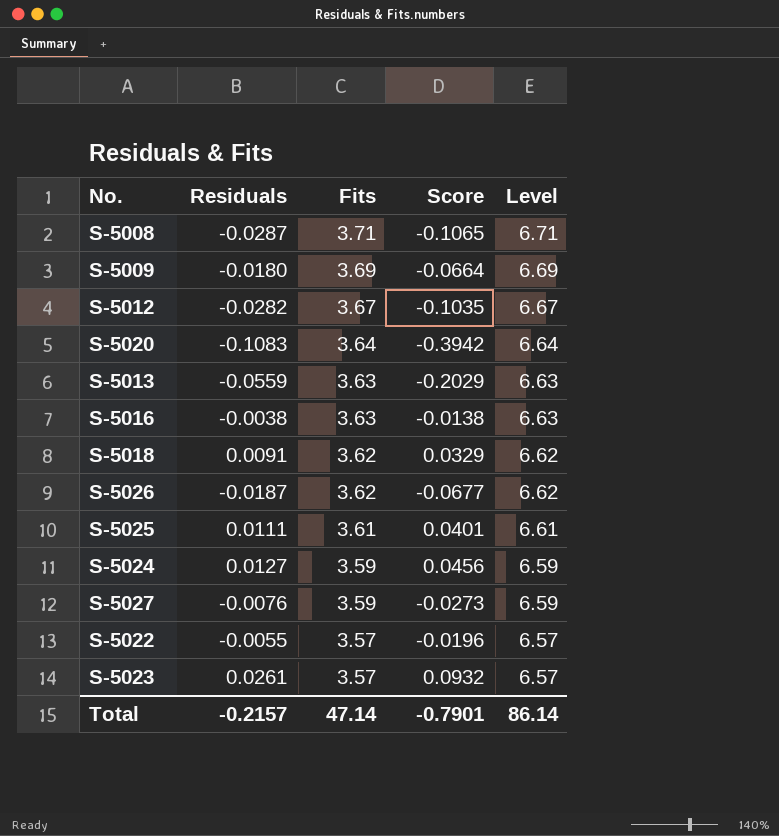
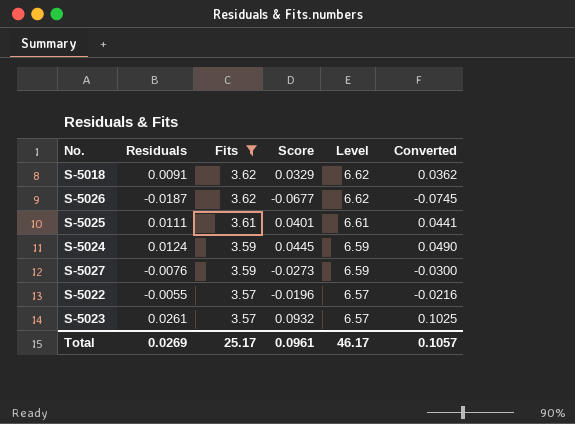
filter: none -> Fits <= 3.62
column Converted | formula: none -> [Score] * 1.1
S-5024 | Residuals: 0.0127 -> 0.0124
S-5024 | Score: 0.0456 -> 0.0445
Total | Residuals: -0.2157 -> 0.0269
Total | Fits: 47.14 -> 25.17
Total | Score: -0.7901 -> 0.0961
Total | Level: 86.14 -> 46.17

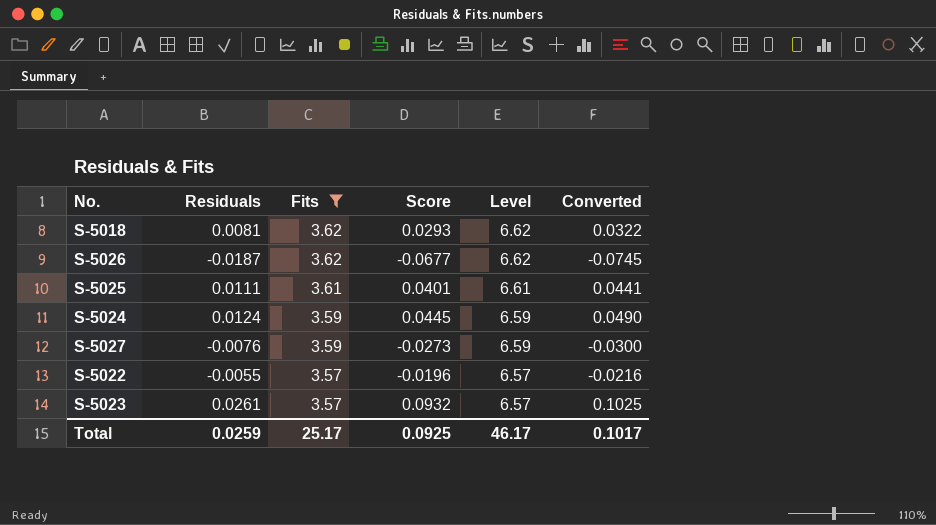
S-5018 | Residuals: 0.0091 -> 0.0081
S-5018 | Score: 0.0329 -> 0.0293
S-5018 | Converted: 0.0362 -> 0.0322
Total | Residuals: 0.0269 -> 0.0259
Total | Score: 0.0961 -> 0.0925
Total | Converted: 0.1057 -> 0.1017

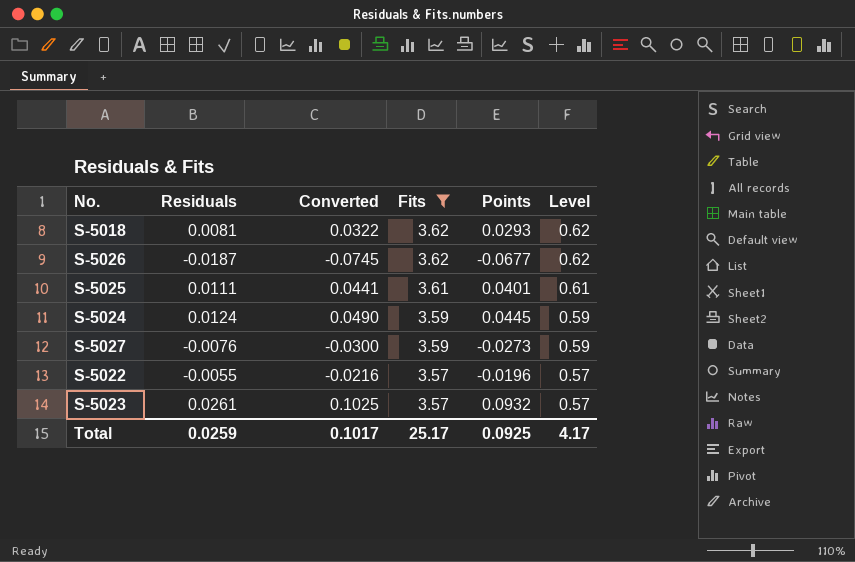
column Converted | position: 6 -> 3
column name: Score -> Points
column Level | formula: [Fits] + 3 -> [Fits] - 3
Total | Level: 46.17 -> 4.17

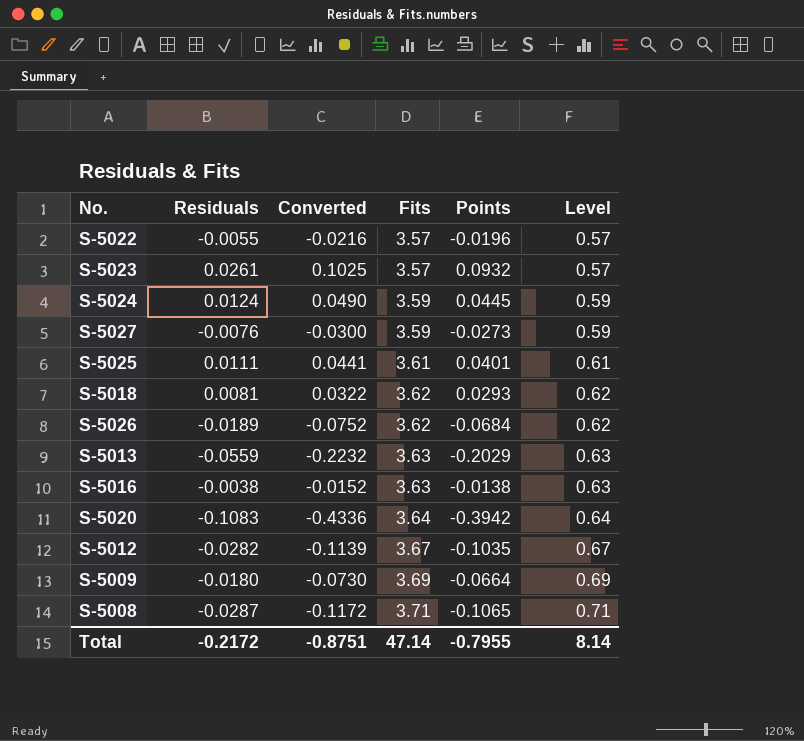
filter: Fits <= 3.62 -> none
row order: Fits descending -> Fits ascending
S-5026 | Residuals: -0.0187 -> -0.0189
S-5026 | Converted: -0.0745 -> -0.0752
S-5026 | Points: -0.0677 -> -0.0684
Total | Residuals: 0.0259 -> -0.2172
Total | Converted: 0.1017 -> -0.8751
Total | Fits: 25.17 -> 47.14
Total | Points: 0.0925 -> -0.7955
Total | Level: 4.17 -> 8.14

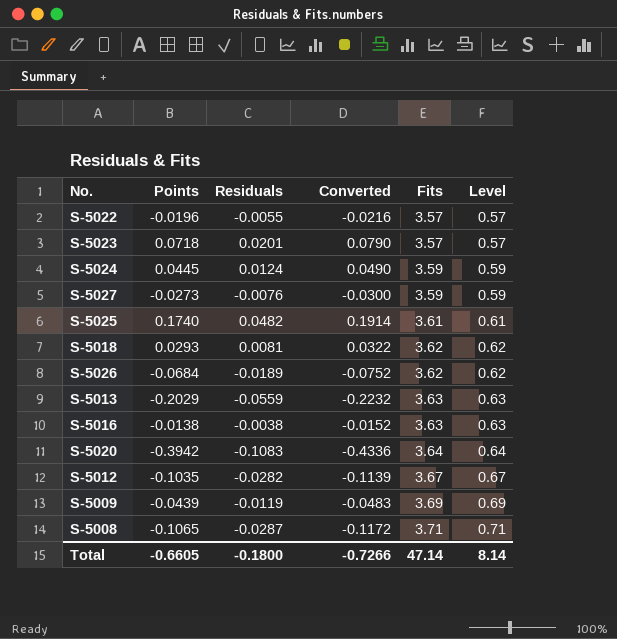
column Points | position: 5 -> 2
S-5023 | Points: 0.0932 -> 0.0718
S-5023 | Residuals: 0.0261 -> 0.0201
S-5023 | Converted: 0.1025 -> 0.0790
S-5025 | Points: 0.0401 -> 0.1740
S-5025 | Residuals: 0.0111 -> 0.0482
S-5025 | Converted: 0.0441 -> 0.1914
S-5009 | Points: -0.0664 -> -0.0439
S-5009 | Residuals: -0.0180 -> -0.0119
S-5009 | Converted: -0.0730 -> -0.0483
Total | Points: -0.7955 -> -0.6605
Total | Residuals: -0.2172 -> -0.1800
Total | Converted: -0.8751 -> -0.7266

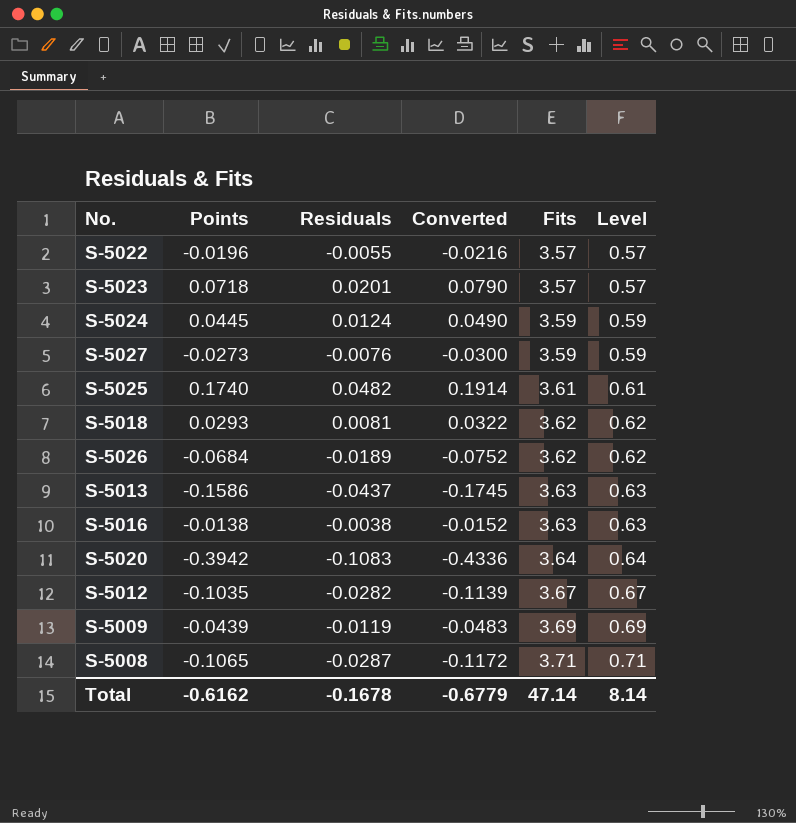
S-5013 | Points: -0.2029 -> -0.1586
S-5013 | Residuals: -0.0559 -> -0.0437
S-5013 | Converted: -0.2232 -> -0.1745
Total | Points: -0.6605 -> -0.6162
Total | Residuals: -0.1800 -> -0.1678
Total | Converted: -0.7266 -> -0.6779

